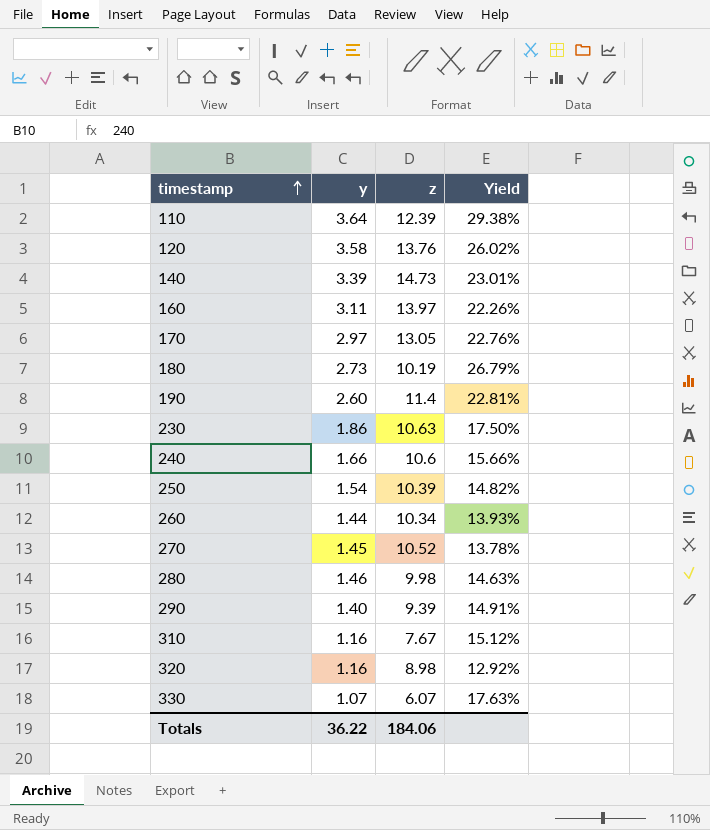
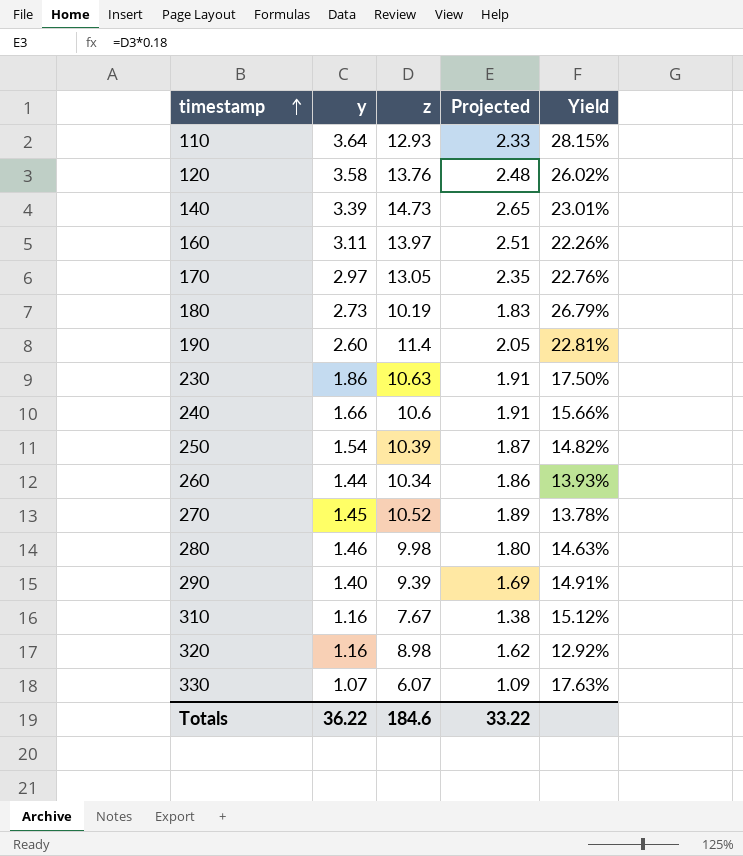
column Projected | formula: none -> [z] * 0.18
110 | z: 12.39 -> 12.93
110 | Yield: 29.38% -> 28.15%
Totals | z: 184.06 -> 184.6

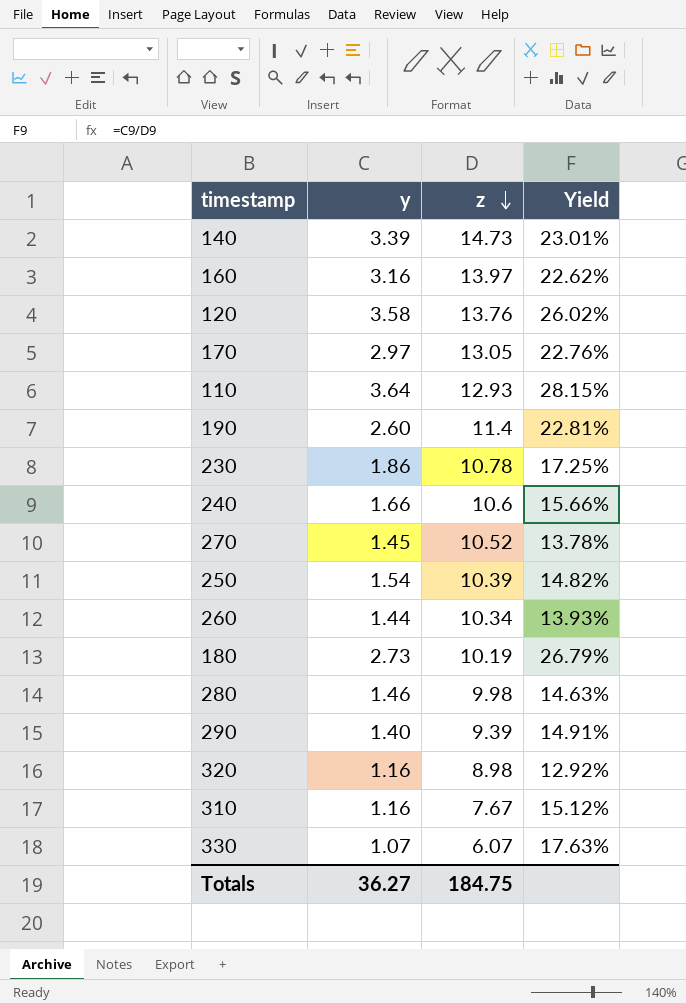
row order: timestamp ascending -> z descending
column Projected | formula: [z] * 0.18 -> none
160 | y: 3.11 -> 3.16
160 | Yield: 22.26% -> 22.62%
230 | z: 10.63 -> 10.78
230 | Yield: 17.50% -> 17.25%
Totals | y: 36.22 -> 36.27
Totals | z: 184.6 -> 184.75

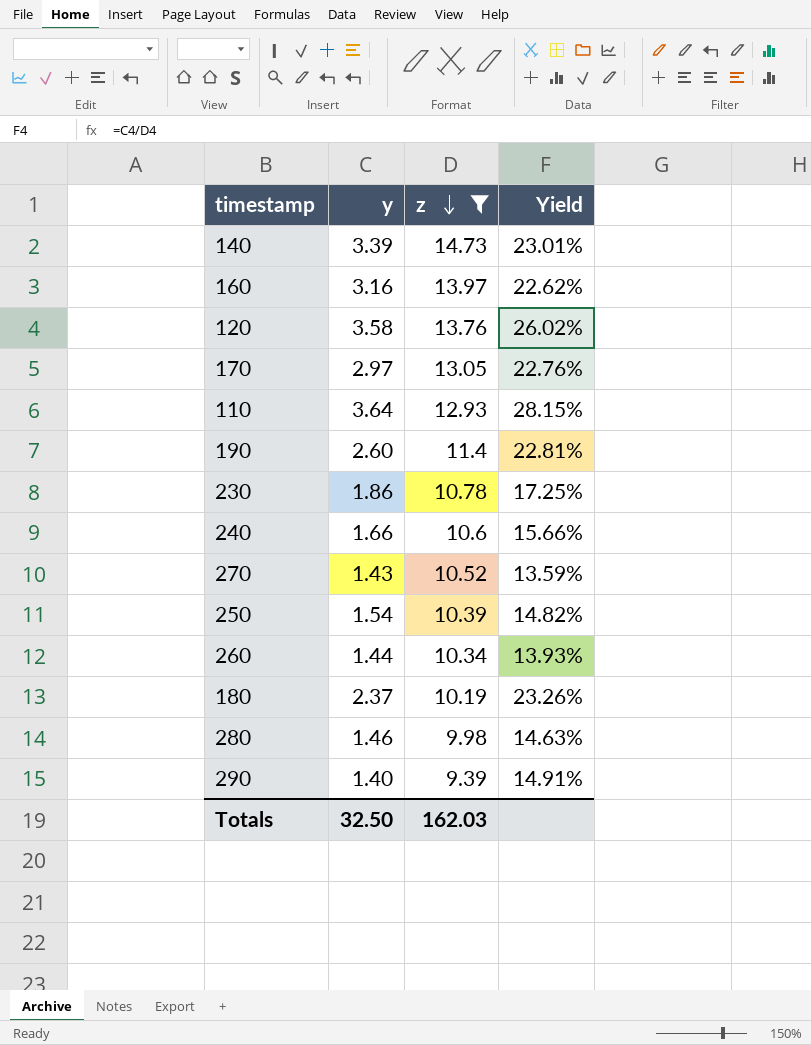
filter: none -> z >= 9.39
270 | y: 1.45 -> 1.43
270 | Yield: 13.78% -> 13.59%
180 | y: 2.73 -> 2.37
180 | Yield: 26.79% -> 23.26%
Totals | y: 36.27 -> 32.50
Totals | z: 184.75 -> 162.03

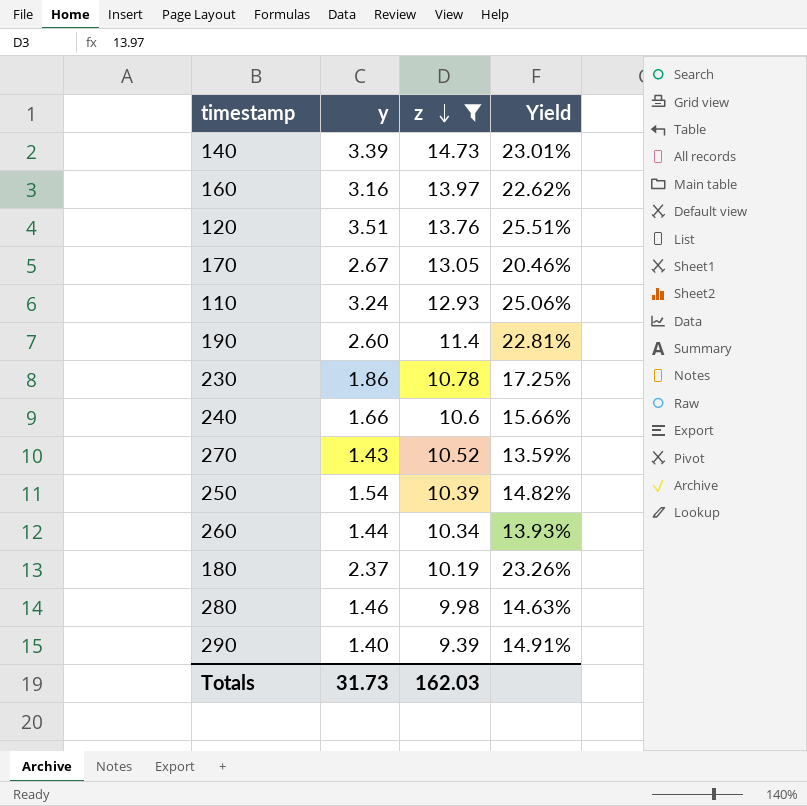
120 | y: 3.58 -> 3.51
120 | Yield: 26.02% -> 25.51%
170 | y: 2.97 -> 2.67
170 | Yield: 22.76% -> 20.46%
110 | y: 3.64 -> 3.24
110 | Yield: 28.15% -> 25.06%
Totals | y: 32.50 -> 31.73

